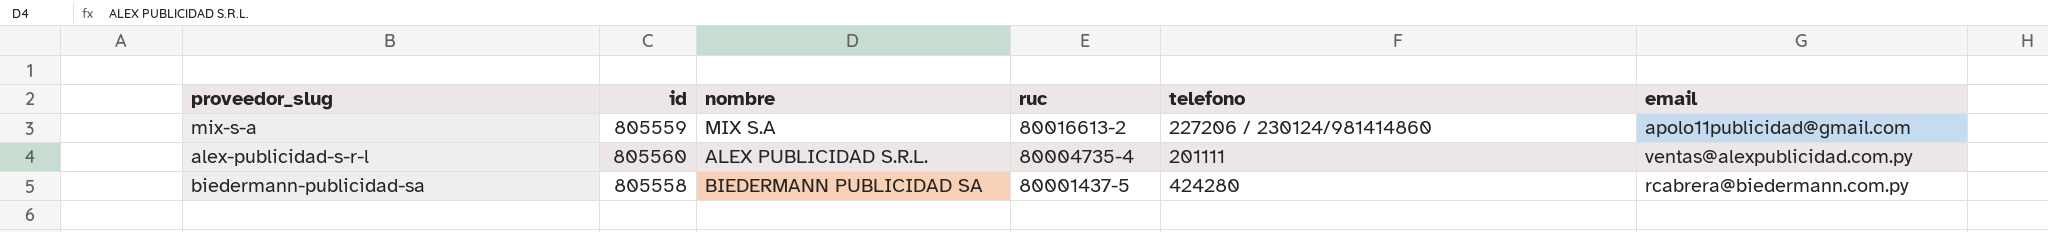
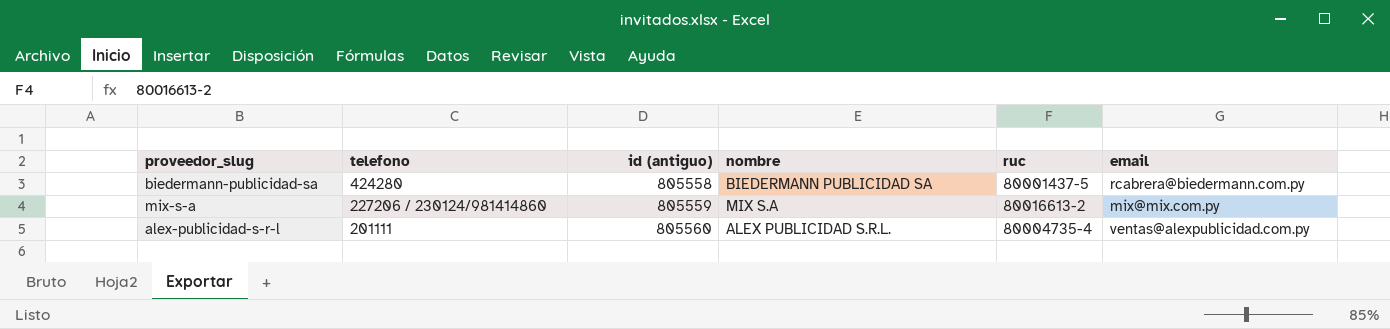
row order: ruc descending -> telefono descending
column telefono | position: 5 -> 2
column name: id -> id (antiguo)
mix-s-a | email: apolo11publicidad@gmail.com -> mix@mix.com.py

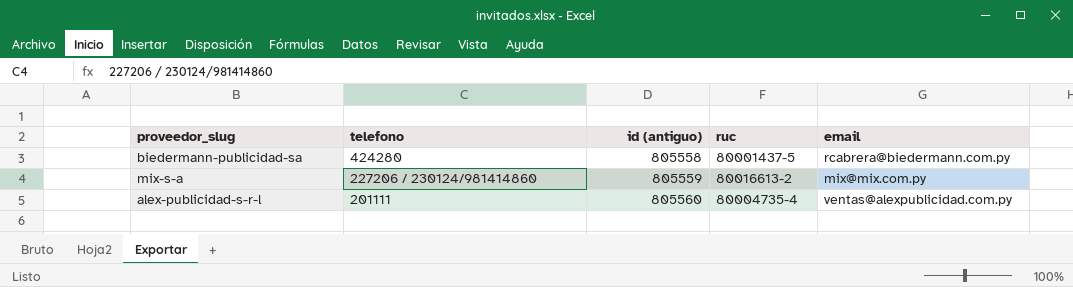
column nombre | position: 4 -> none

